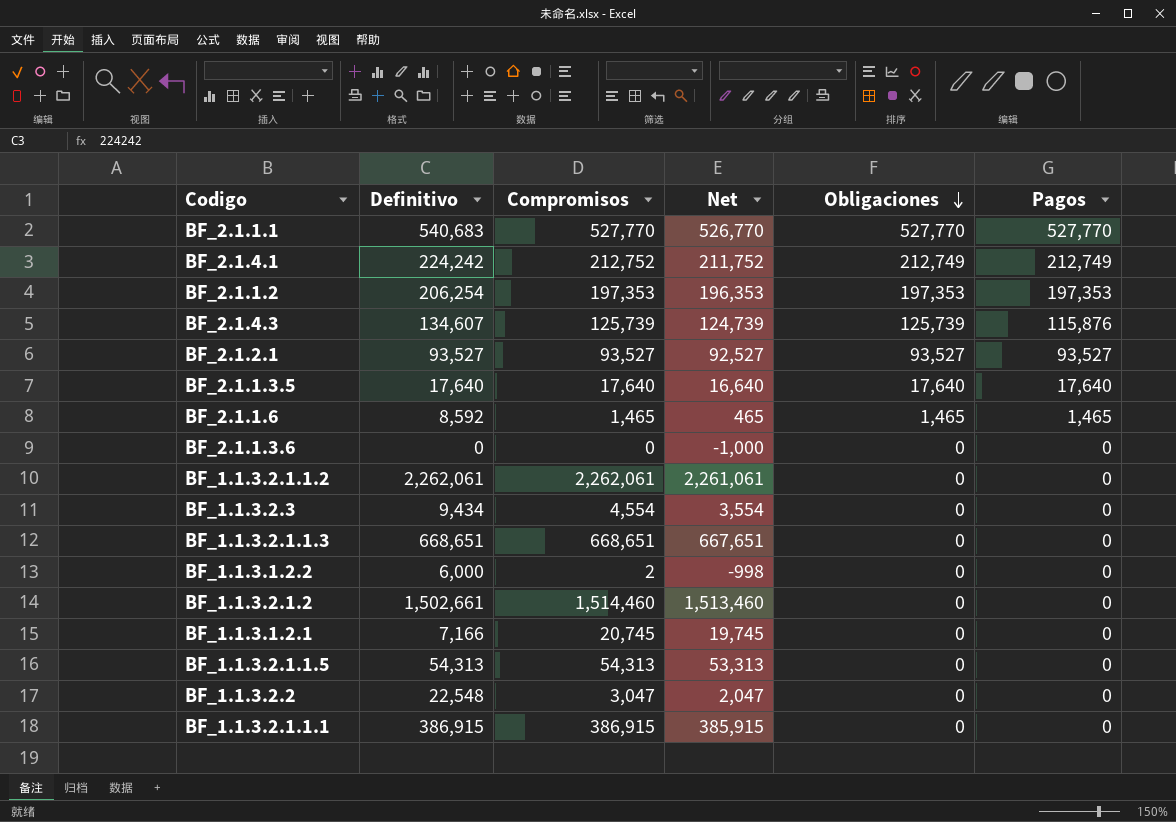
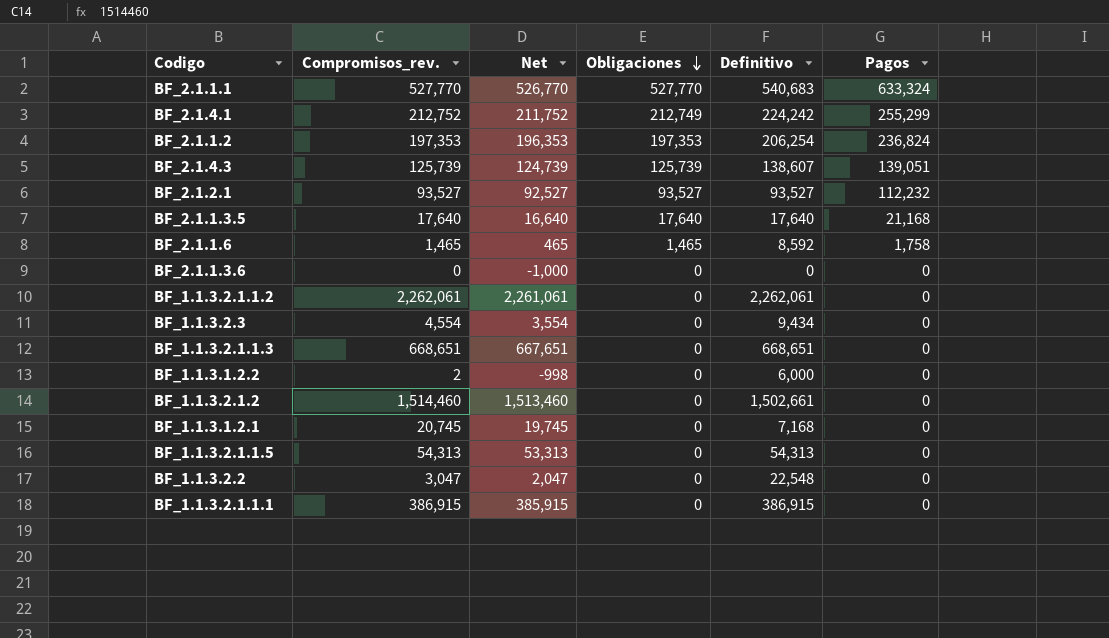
column name: Compromisos -> Compromisos_rev.
column Definitivo | position: 2 -> 5
BF_2.1.1.1 | Pagos: 527,770 -> 633,324
BF_2.1.4.1 | Pagos: 212,749 -> 255,299
BF_2.1.1.2 | Pagos: 197,353 -> 236,824
BF_2.1.4.3 | Definitivo: 134,607 -> 138,607
BF_2.1.4.3 | Pagos: 115,876 -> 139,051
BF_2.1.2.1 | Pagos: 93,527 -> 112,232
BF_2.1.1.3.5 | Pagos: 17,640 -> 21,168
BF_2.1.1.6 | Pagos: 1,465 -> 1,758
BF_1.1.3.1.2.1 | Definitivo: 7,166 -> 7,168

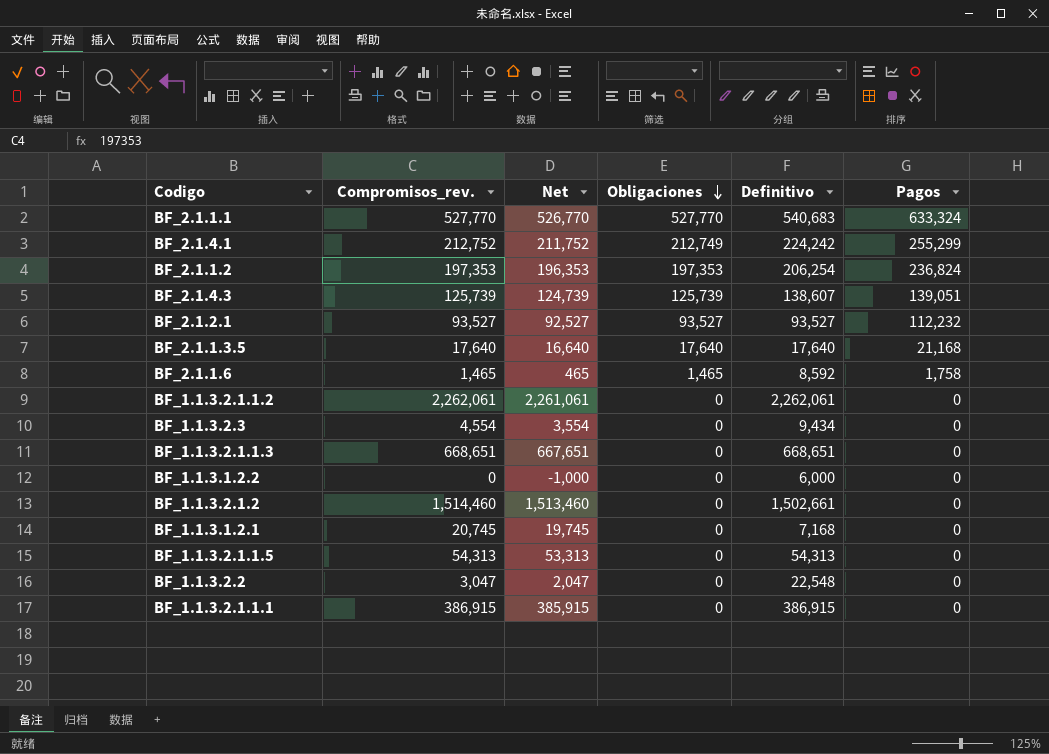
row BF_2.1.1.3.6: 0 | -1,000 | 0 | 0 | 0 -> none
BF_1.1.3.1.2.2 | Compromisos_rev.: 2 -> 0
BF_1.1.3.1.2.2 | Net: -998 -> -1,000

